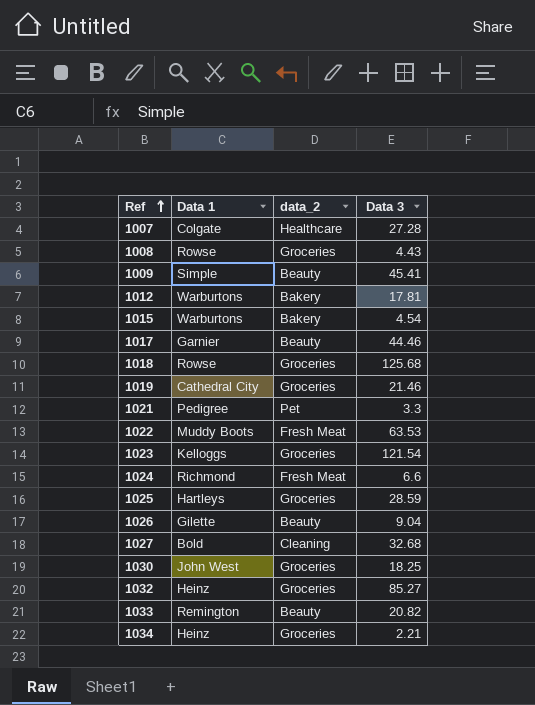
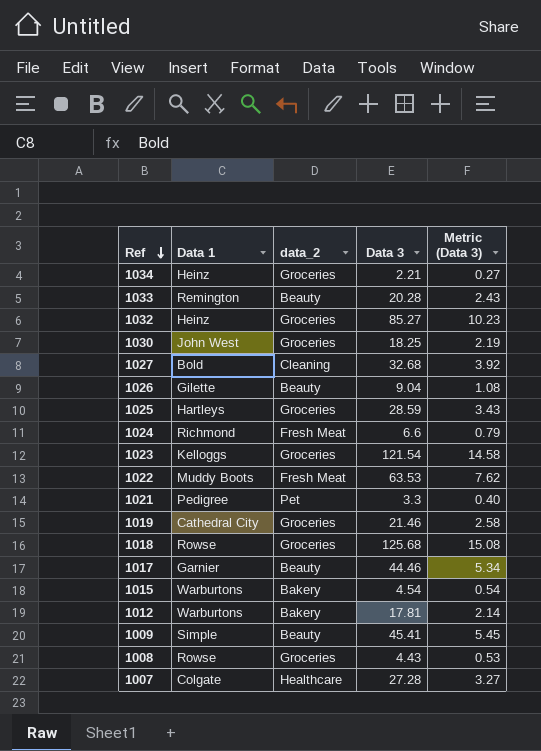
row order: Ref ascending -> Ref descending
column Metric (Data 3) | formula: none -> [Data 3] * 0.12
1033 | Data 3: 20.82 -> 20.28

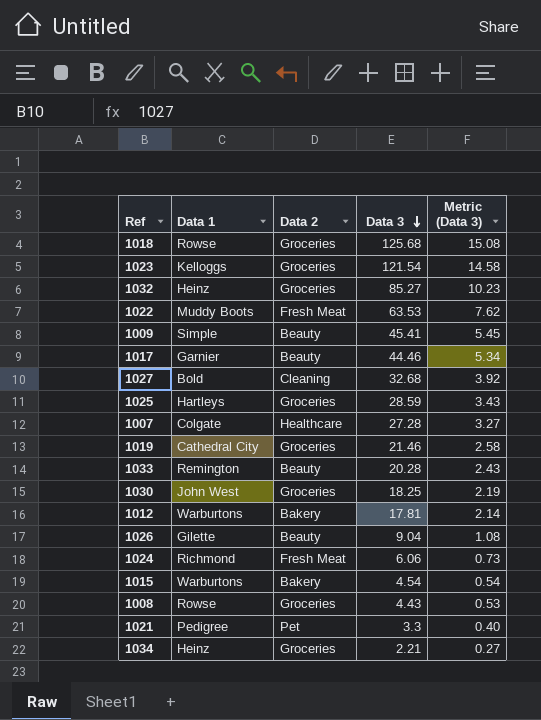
row order: Ref descending -> Data 3 descending
column name: data_2 -> Data 2
1024 | Data 3: 6.6 -> 6.06
1024 | Metric (Data 3): 0.79 -> 0.73

